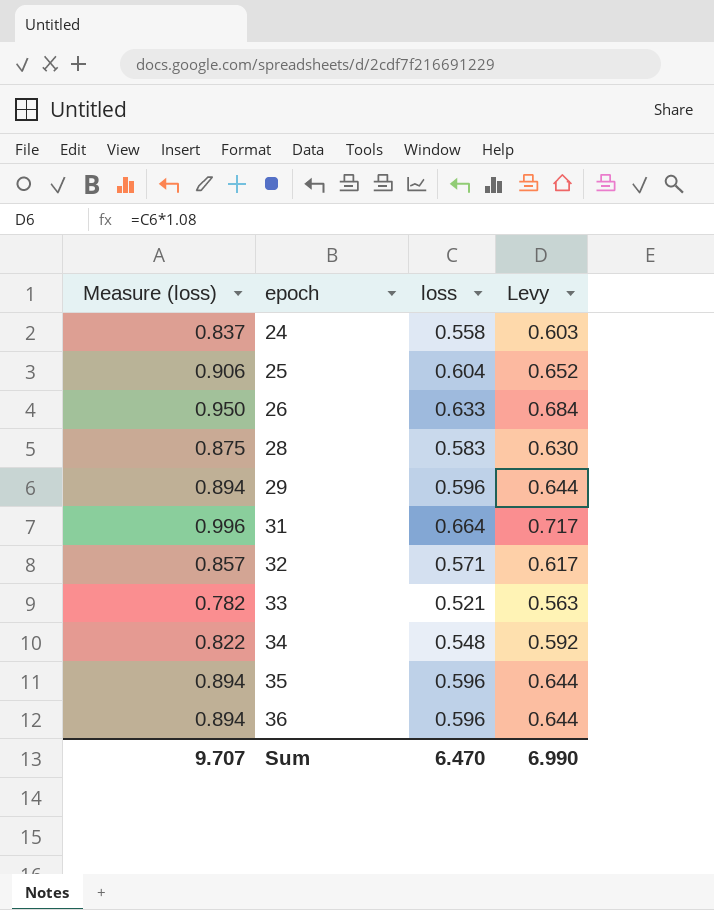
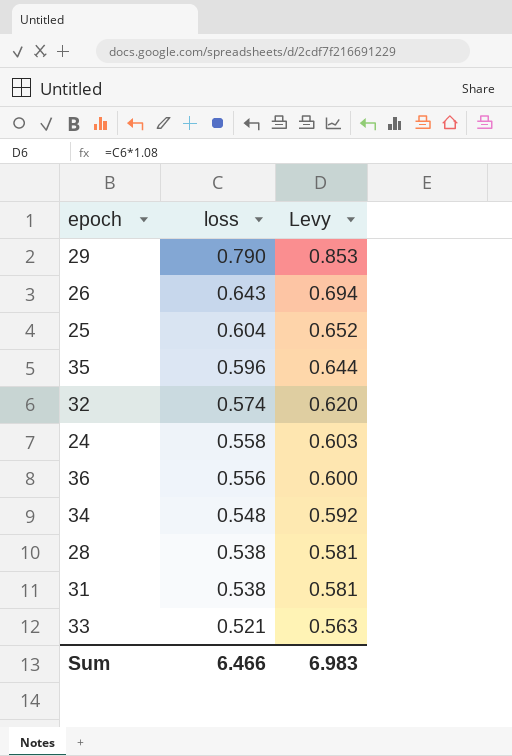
row order: epoch ascending -> loss descending
column Measure (loss) | formula: [loss] * 1.5 -> none
29 | loss: 0.596 -> 0.790
29 | Levy: 0.644 -> 0.853
26 | loss: 0.633 -> 0.643
26 | Levy: 0.684 -> 0.694
32 | loss: 0.571 -> 0.574
32 | Levy: 0.617 -> 0.620
36 | loss: 0.596 -> 0.556
36 | Levy: 0.644 -> 0.600
28 | loss: 0.583 -> 0.538
28 | Levy: 0.630 -> 0.581
31 | loss: 0.664 -> 0.538
31 | Levy: 0.717 -> 0.581
Sum | loss: 6.470 -> 6.466
Sum | Levy: 6.990 -> 6.983

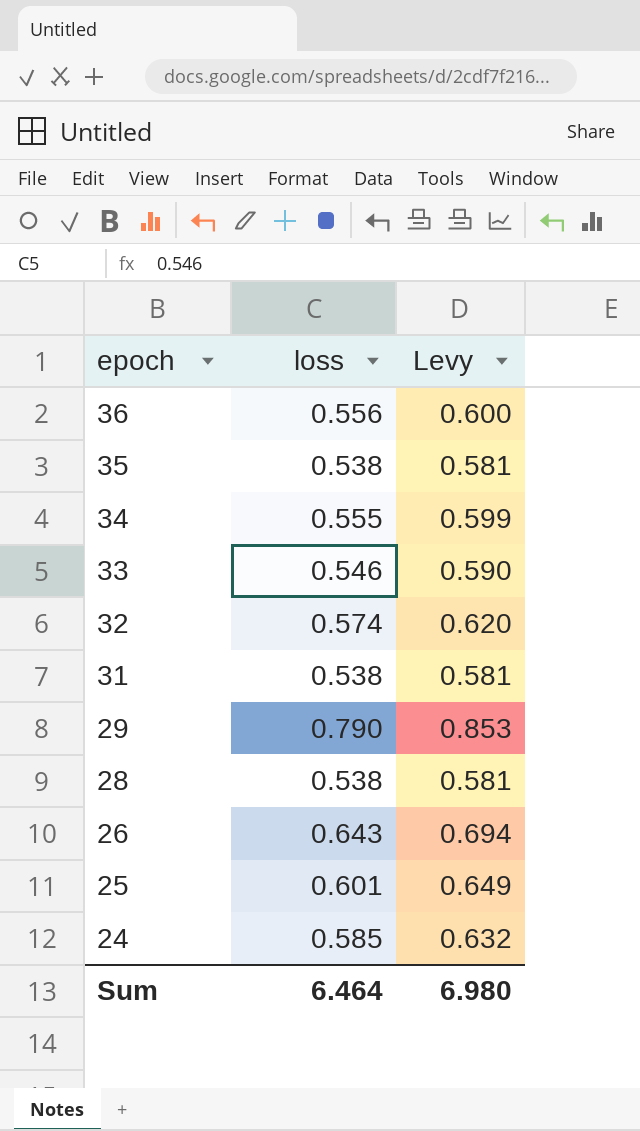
row order: loss descending -> epoch descending
35 | loss: 0.596 -> 0.538
35 | Levy: 0.644 -> 0.581
34 | loss: 0.548 -> 0.555
34 | Levy: 0.592 -> 0.599
33 | loss: 0.521 -> 0.546
33 | Levy: 0.563 -> 0.590
25 | loss: 0.604 -> 0.601
25 | Levy: 0.652 -> 0.649
24 | loss: 0.558 -> 0.585
24 | Levy: 0.603 -> 0.632
Sum | loss: 6.466 -> 6.464
Sum | Levy: 6.983 -> 6.980

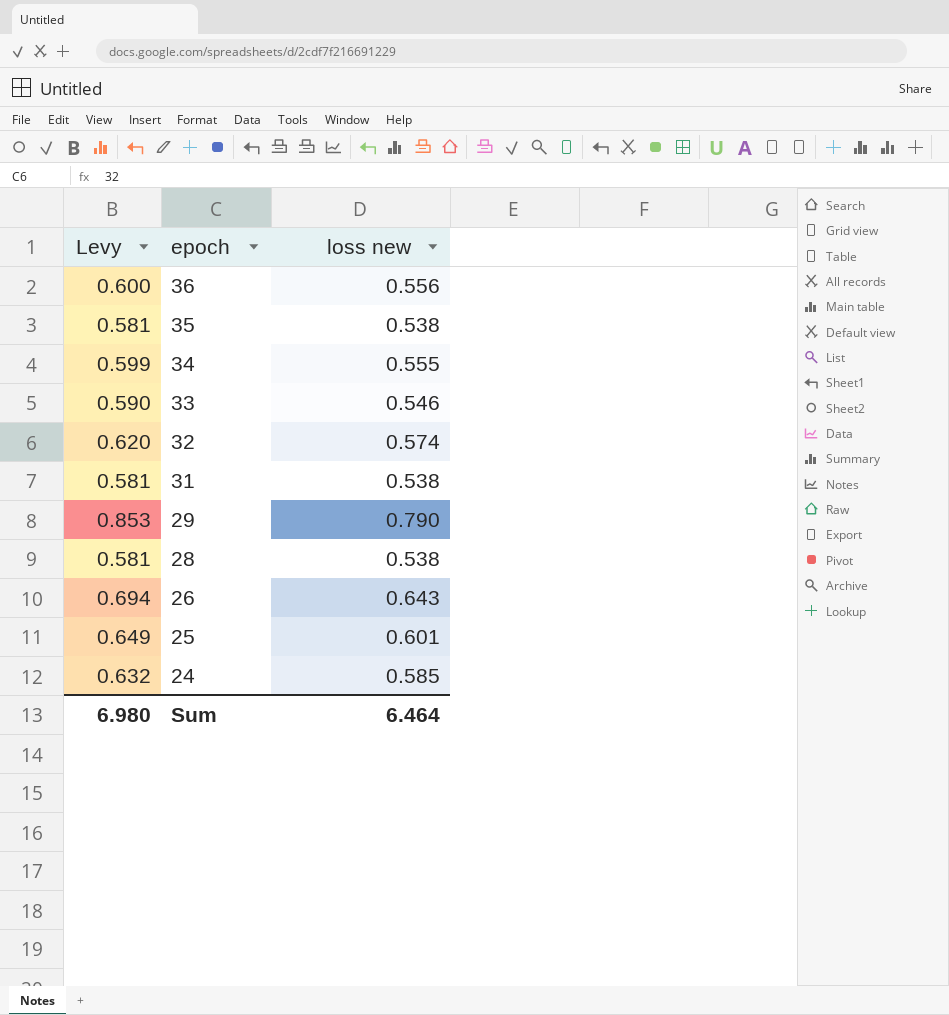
column Levy | position: 3 -> 1
column name: loss -> loss new

